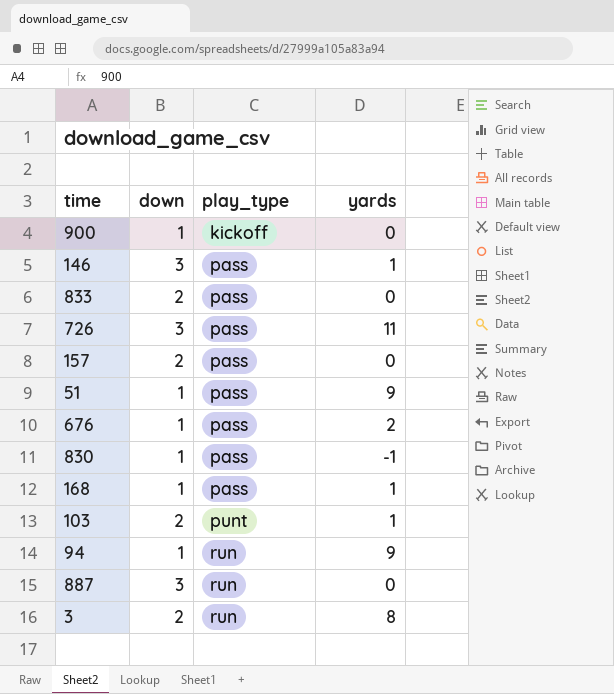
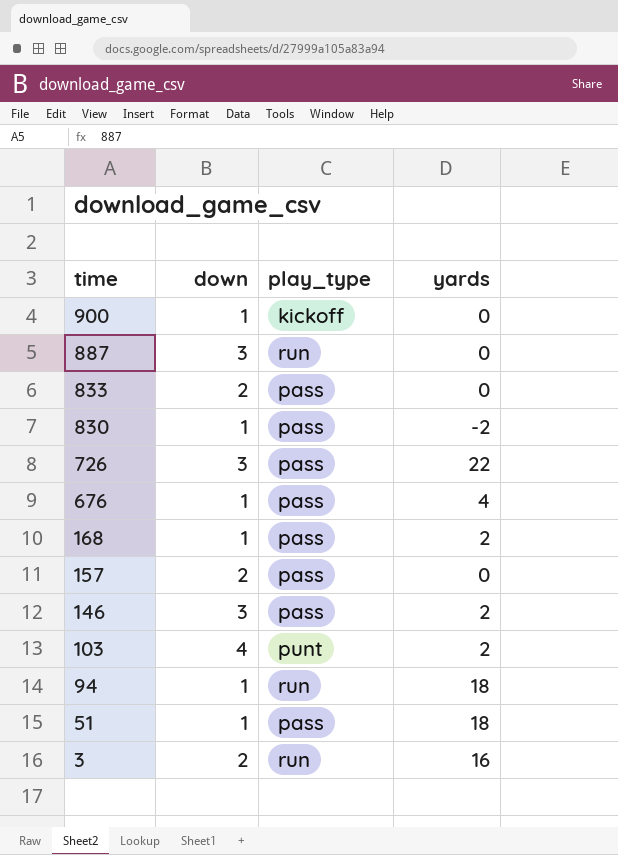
row order: play_type ascending -> time descending
830 | yards: -1 -> -2
726 | yards: 11 -> 22
676 | yards: 2 -> 4
168 | yards: 1 -> 2
146 | yards: 1 -> 2
103 | down: 2 -> 4
103 | yards: 1 -> 2
94 | yards: 9 -> 18
51 | yards: 9 -> 18
3 | yards: 8 -> 16

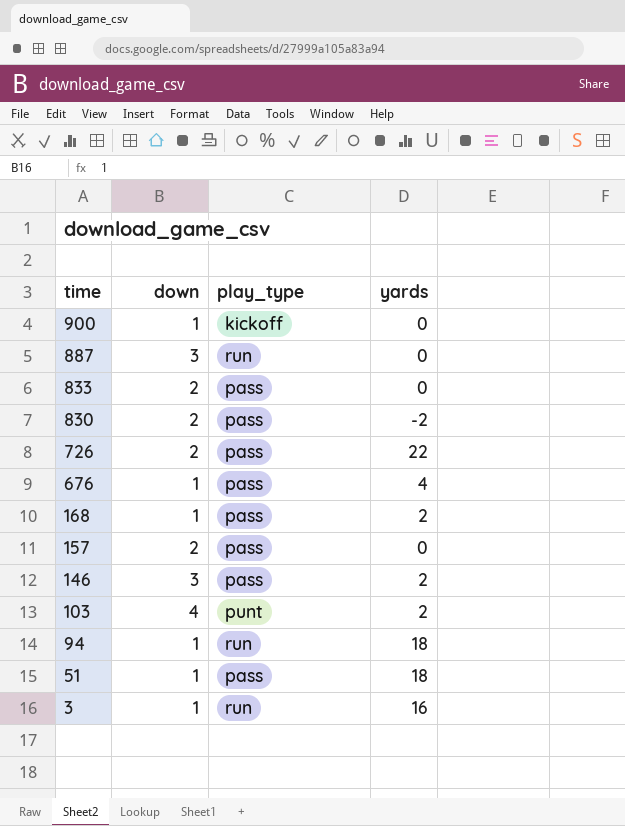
830 | down: 1 -> 2
726 | down: 3 -> 2
3 | down: 2 -> 1

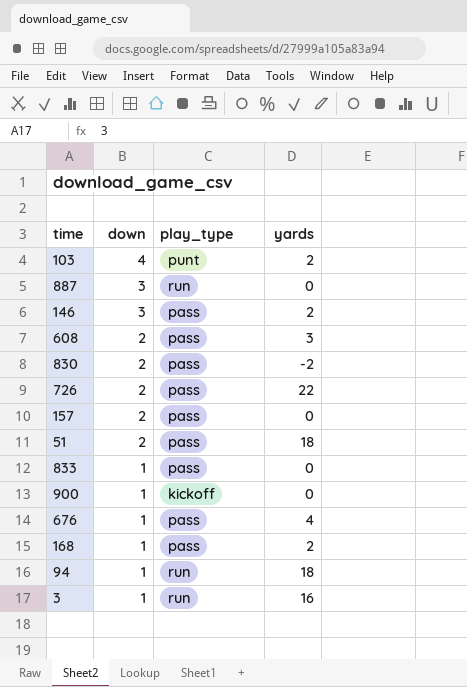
row order: time descending -> down descending
row 608: none -> 2 | pass | 3
51 | down: 1 -> 2
833 | down: 2 -> 1

